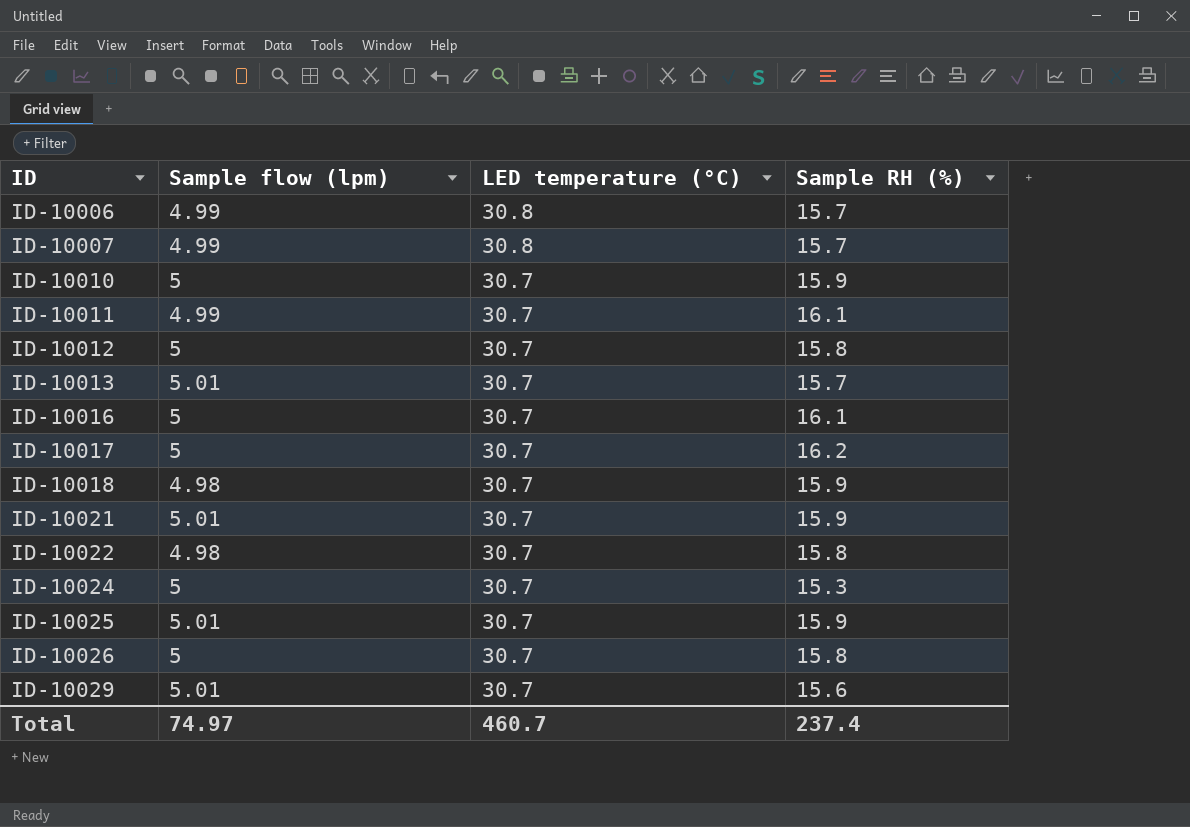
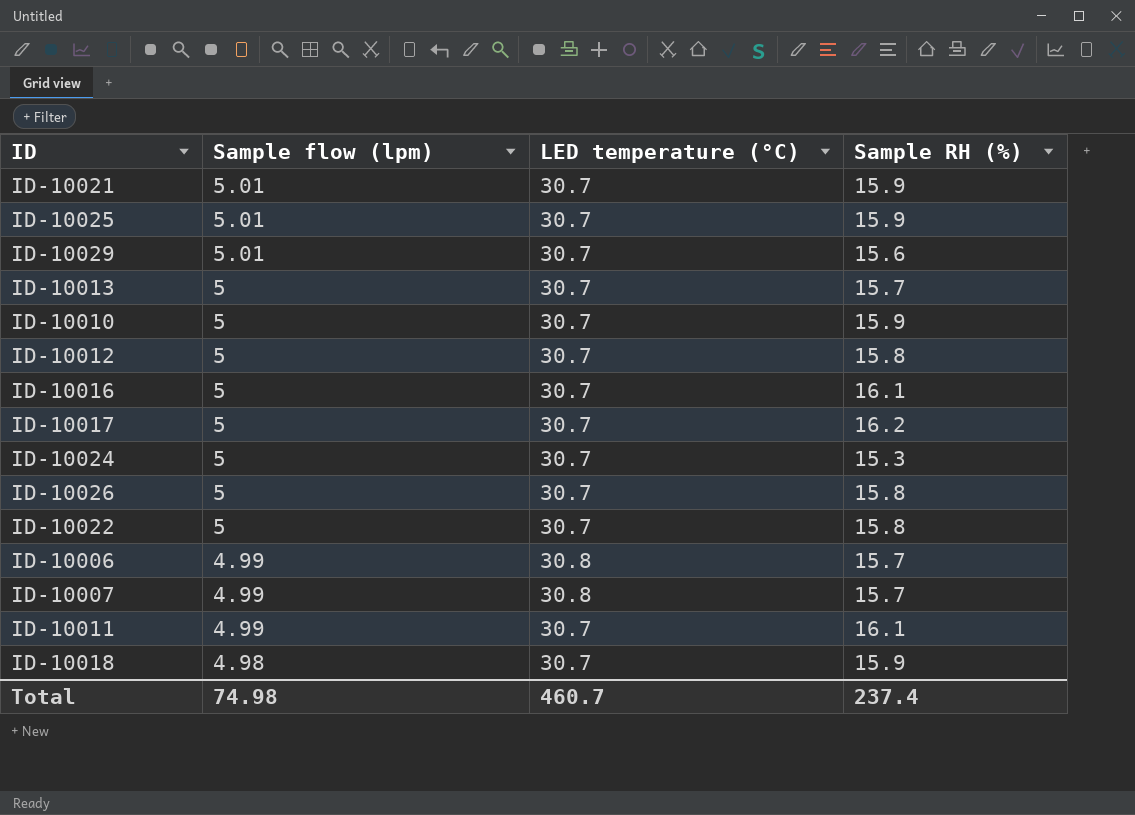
row order: ID ascending -> Sample flow (lpm) descending
ID-10013 | Sample flow (lpm): 5.01 -> 5
ID-10022 | Sample flow (lpm): 4.98 -> 5
Total | Sample flow (lpm): 74.97 -> 74.98

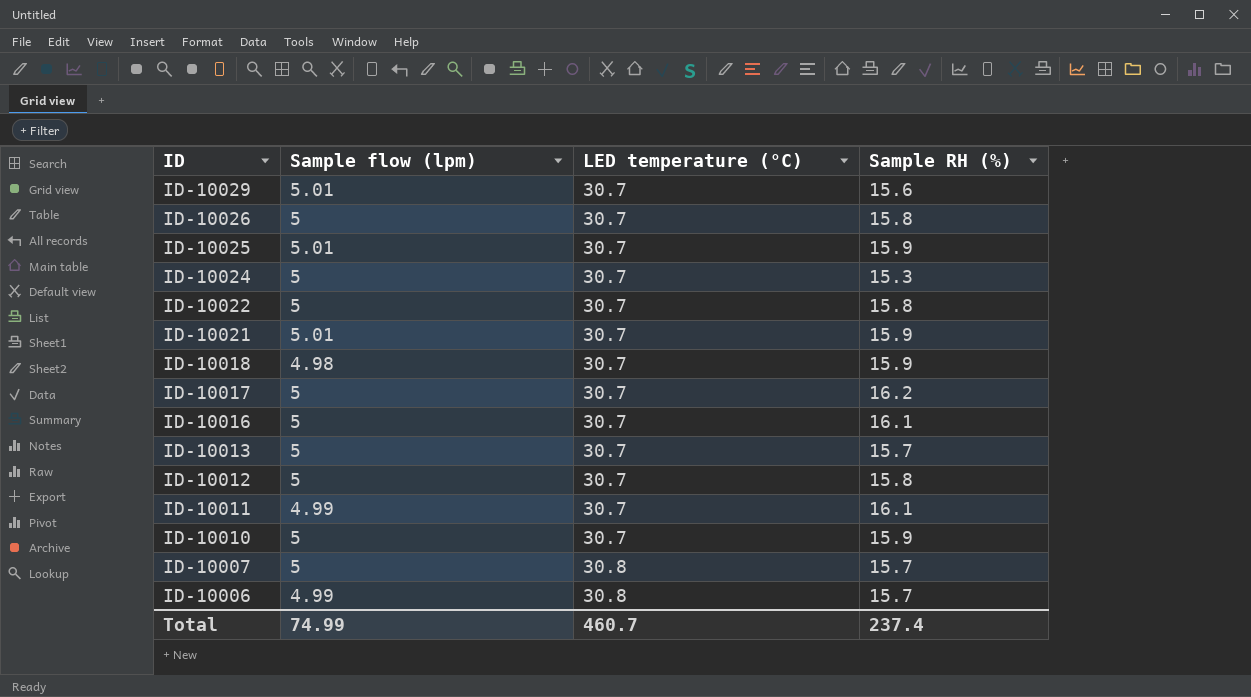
row order: Sample flow (lpm) descending -> ID descending
ID-10007 | Sample flow (lpm): 4.99 -> 5
Total | Sample flow (lpm): 74.98 -> 74.99

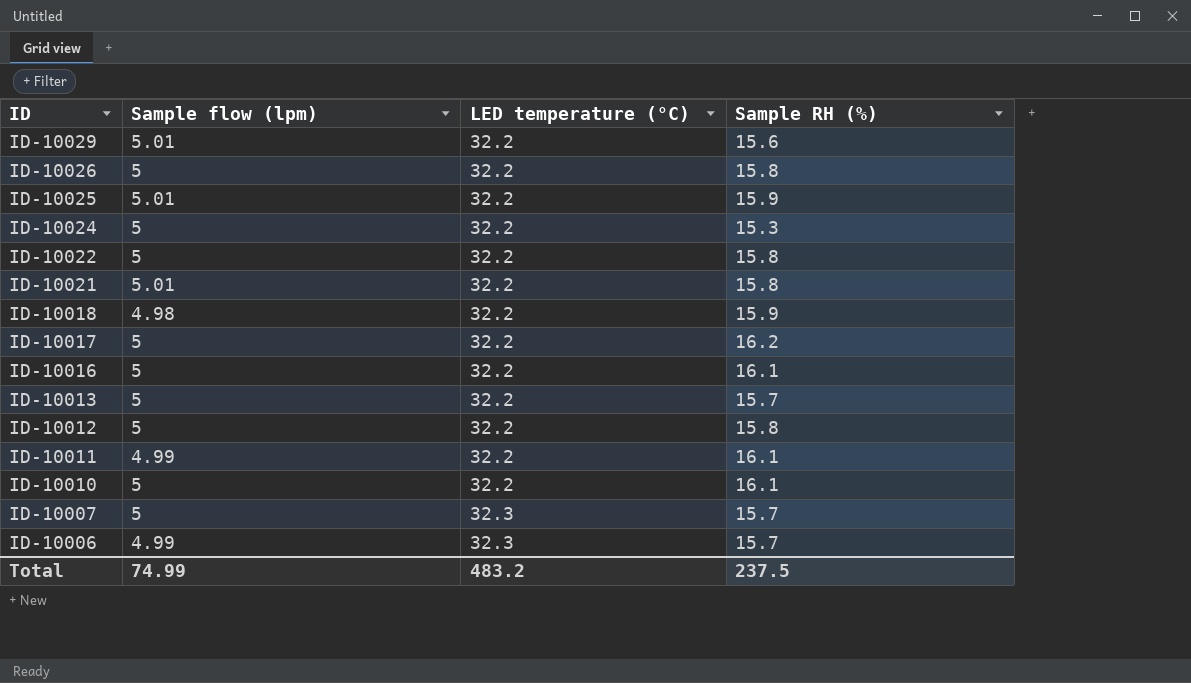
ID-10029 | LED temperature (°C): 30.7 -> 32.2
ID-10026 | LED temperature (°C): 30.7 -> 32.2
ID-10025 | LED temperature (°C): 30.7 -> 32.2
ID-10024 | LED temperature (°C): 30.7 -> 32.2
ID-10022 | LED temperature (°C): 30.7 -> 32.2
ID-10021 | LED temperature (°C): 30.7 -> 32.2
ID-10021 | Sample RH (%): 15.9 -> 15.8
ID-10018 | LED temperature (°C): 30.7 -> 32.2
ID-10017 | LED temperature (°C): 30.7 -> 32.2
ID-10016 | LED temperature (°C): 30.7 -> 32.2
ID-10013 | LED temperature (°C): 30.7 -> 32.2
ID-10012 | LED temperature (°C): 30.7 -> 32.2
ID-10011 | LED temperature (°C): 30.7 -> 32.2
ID-10010 | LED temperature (°C): 30.7 -> 32.2
ID-10010 | Sample RH (%): 15.9 -> 16.1
ID-10007 | LED temperature (°C): 30.8 -> 32.3
ID-10006 | LED temperature (°C): 30.8 -> 32.3
Total | LED temperature (°C): 460.7 -> 483.2
Total | Sample RH (%): 237.4 -> 237.5

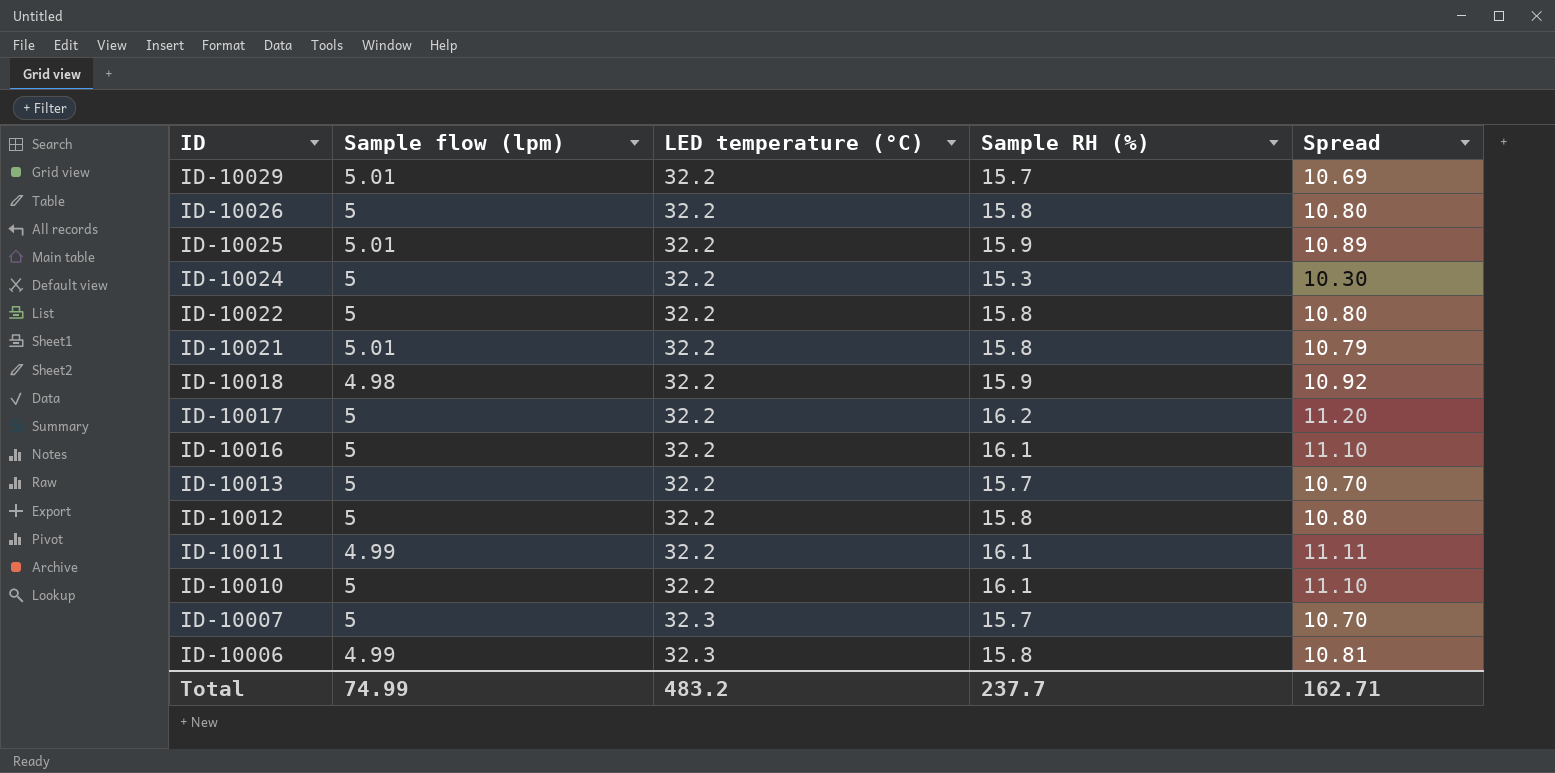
column Spread | formula: none -> [Sample RH (%)] - [Sample flow (lpm)]
ID-10029 | Sample RH (%): 15.6 -> 15.7
ID-10006 | Sample RH (%): 15.7 -> 15.8
Total | Sample RH (%): 237.5 -> 237.7

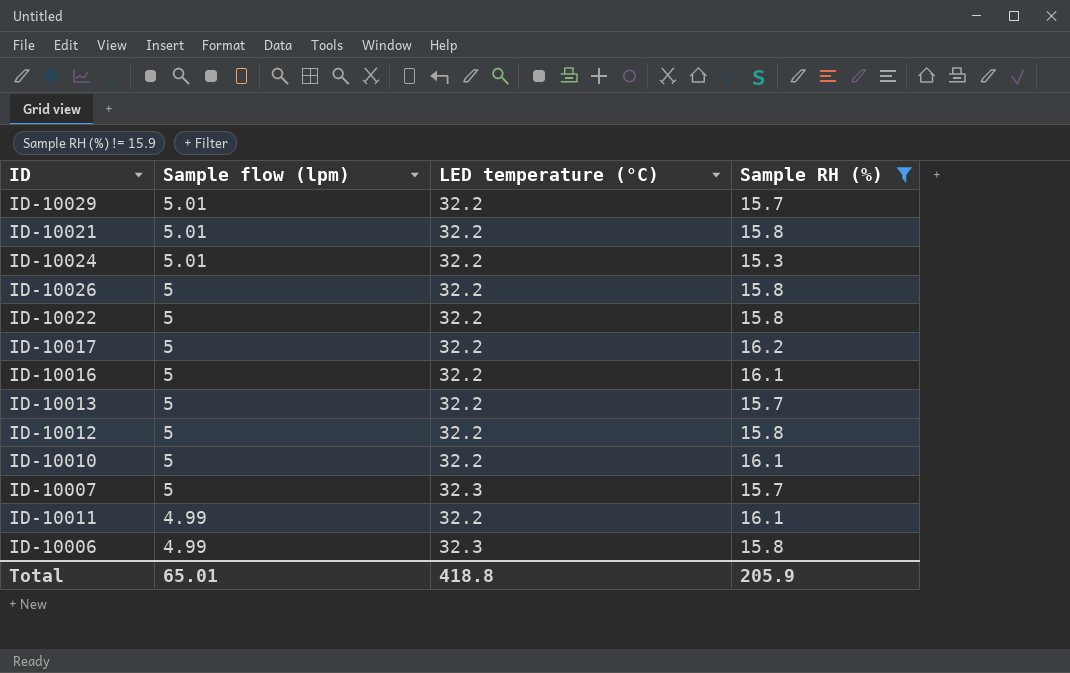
filter: none -> Sample RH (%) != 15.9
row order: ID descending -> Sample flow (lpm) descending
column Spread | formula: [Sample RH (%)] - [Sample flow (lpm)] -> none
ID-10024 | Sample flow (lpm): 5 -> 5.01
Total | Sample flow (lpm): 74.99 -> 65.01
Total | LED temperature (°C): 483.2 -> 418.8
Total | Sample RH (%): 237.7 -> 205.9

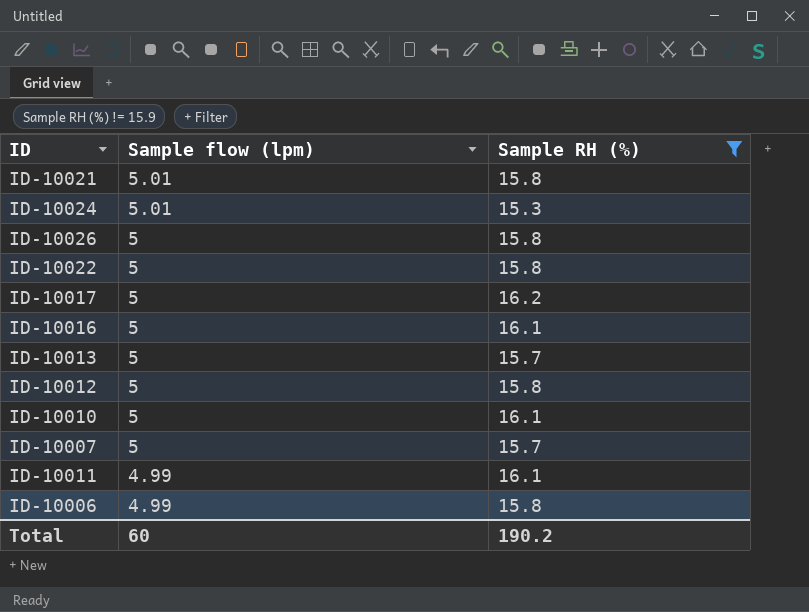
column LED temperature (°C) | position: 3 -> none
row ID-10029: 5.01 | 32.2 | 15.7 -> none
Total | Sample flow (lpm): 65.01 -> 60
Total | Sample RH (%): 205.9 -> 190.2

